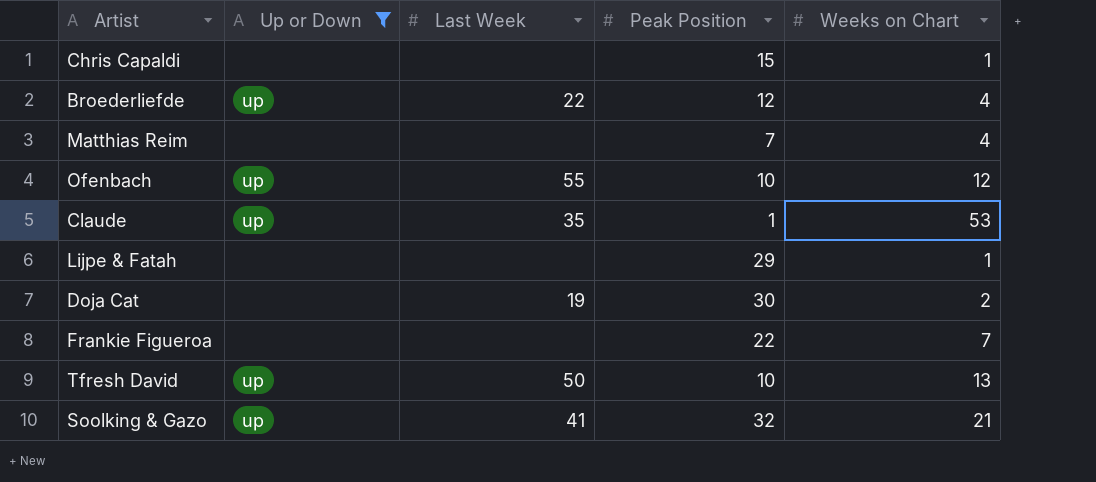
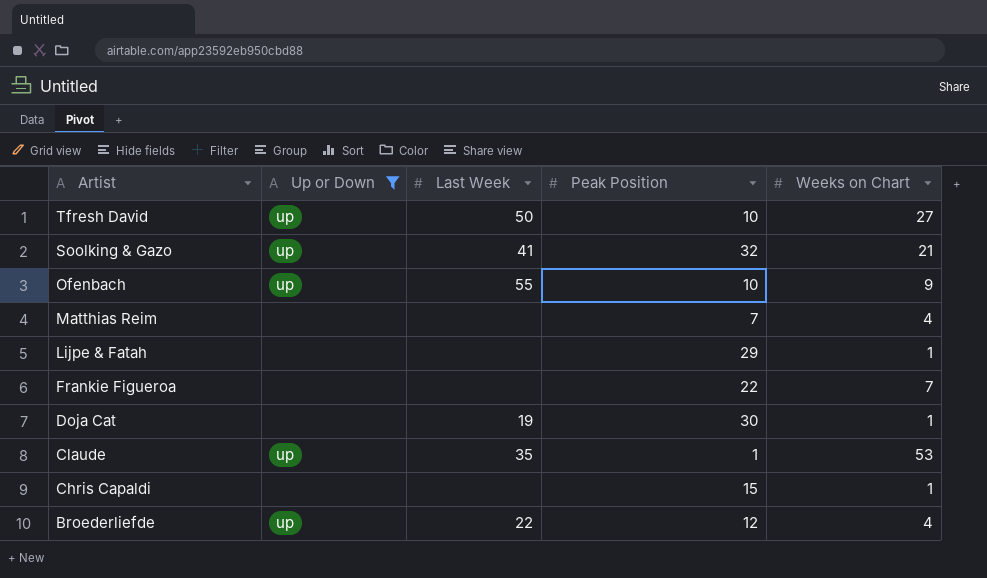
row order: none -> Artist descending
Tfresh David | Weeks on Chart: 13 -> 27
Ofenbach | Weeks on Chart: 12 -> 9
Doja Cat | Weeks on Chart: 2 -> 1

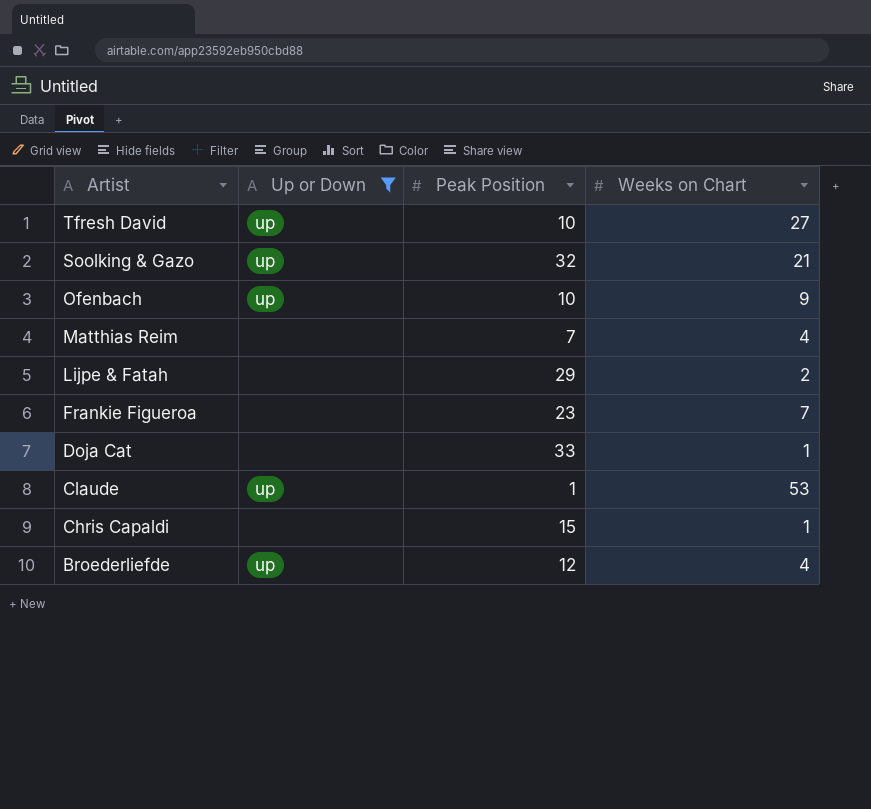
column Last Week | position: 3 -> none
Lijpe & Fatah | Weeks on Chart: 1 -> 2
Frankie Figueroa | Peak Position: 22 -> 23
Doja Cat | Peak Position: 30 -> 33

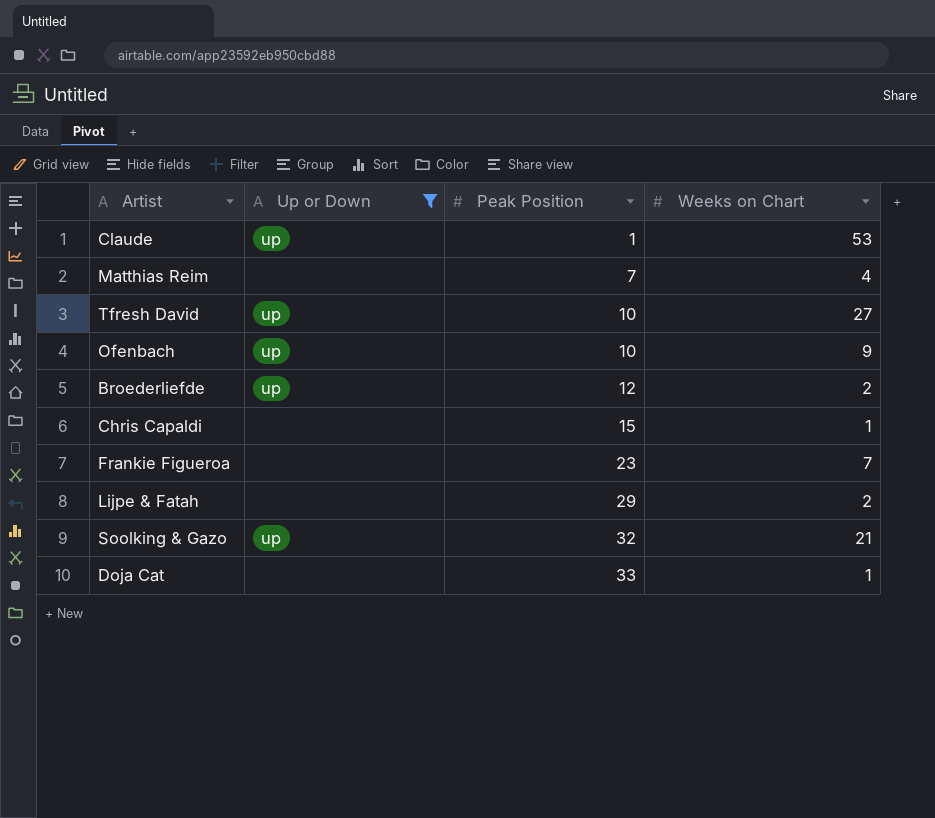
row order: Artist descending -> Peak Position ascending
Broederliefde | Weeks on Chart: 4 -> 2

